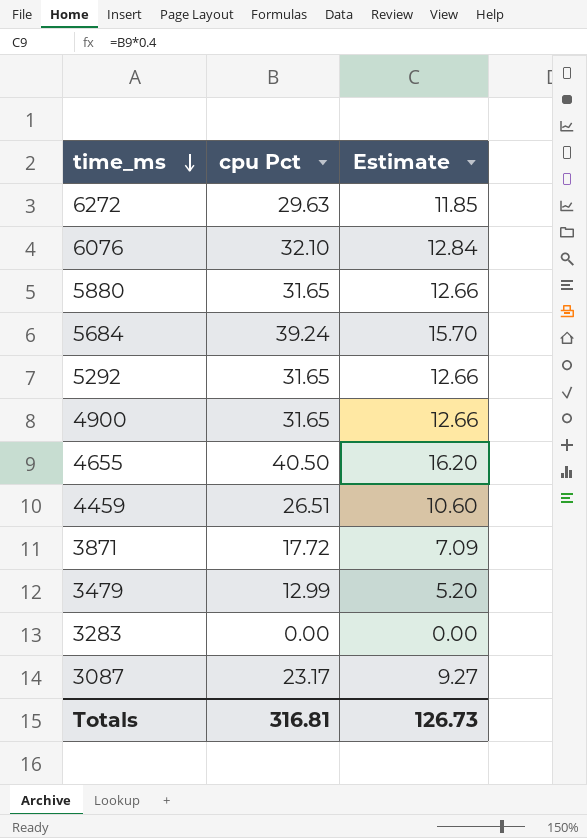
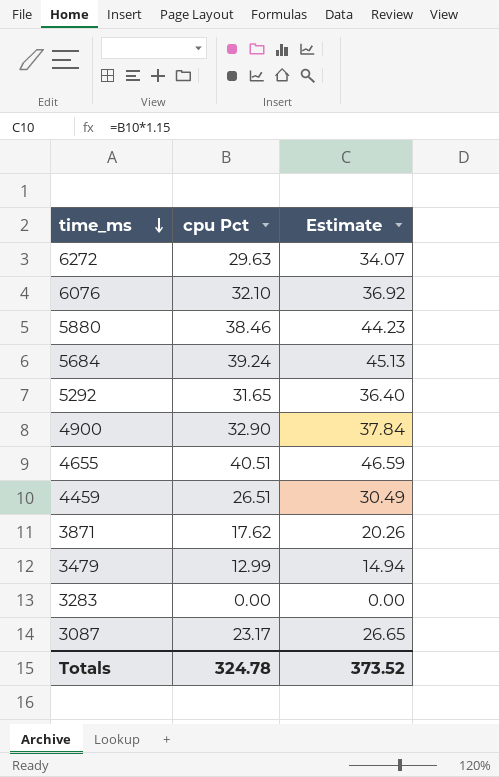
column Estimate | formula: [cpu Pct] * 0.4 -> [cpu Pct] * 1.15
5880 | cpu Pct: 31.65 -> 38.46
4900 | cpu Pct: 31.65 -> 32.90
4655 | cpu Pct: 40.50 -> 40.51
3871 | cpu Pct: 17.72 -> 17.62
Totals | cpu Pct: 316.81 -> 324.78
Totals | Estimate: 126.73 -> 373.52

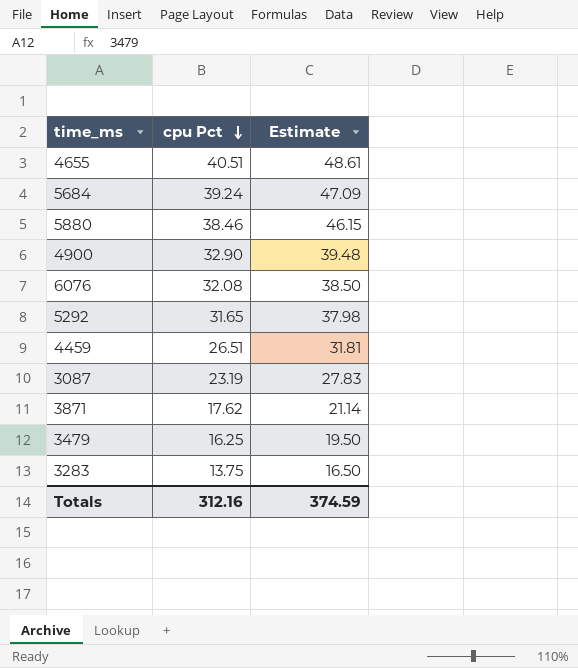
row order: time_ms descending -> cpu Pct descending
column Estimate | formula: [cpu Pct] * 1.15 -> [cpu Pct] * 1.2
row 6272: 29.63 | 34.07 -> none
6076 | cpu Pct: 32.10 -> 32.08
3087 | cpu Pct: 23.17 -> 23.19
3479 | cpu Pct: 12.99 -> 16.25
3283 | cpu Pct: 0.00 -> 13.75
Totals | cpu Pct: 324.78 -> 312.16
Totals | Estimate: 373.52 -> 374.59

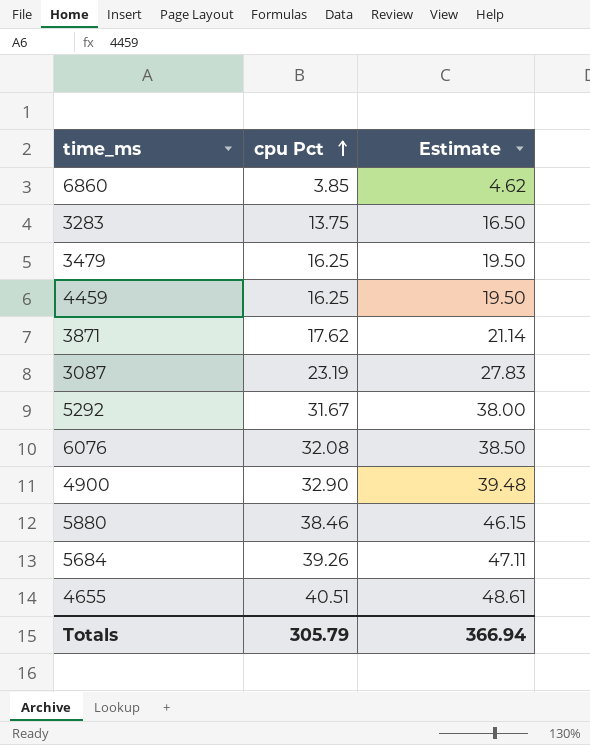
row order: cpu Pct descending -> cpu Pct ascending
row 6860: none -> 3.85 | 4.62
4459 | cpu Pct: 26.51 -> 16.25
4459 | Estimate: 31.81 -> 19.50
5292 | cpu Pct: 31.65 -> 31.67
5292 | Estimate: 37.98 -> 38.00
5684 | cpu Pct: 39.24 -> 39.26
5684 | Estimate: 47.09 -> 47.11
Totals | cpu Pct: 312.16 -> 305.79
Totals | Estimate: 374.59 -> 366.94

